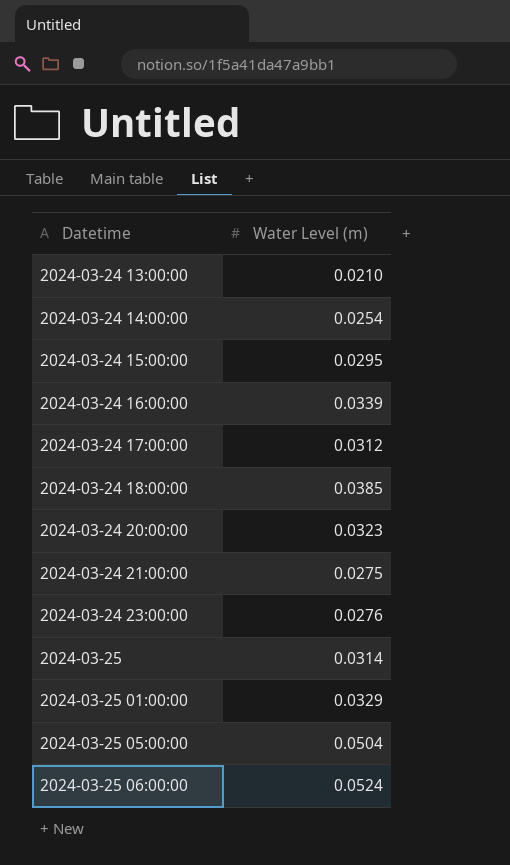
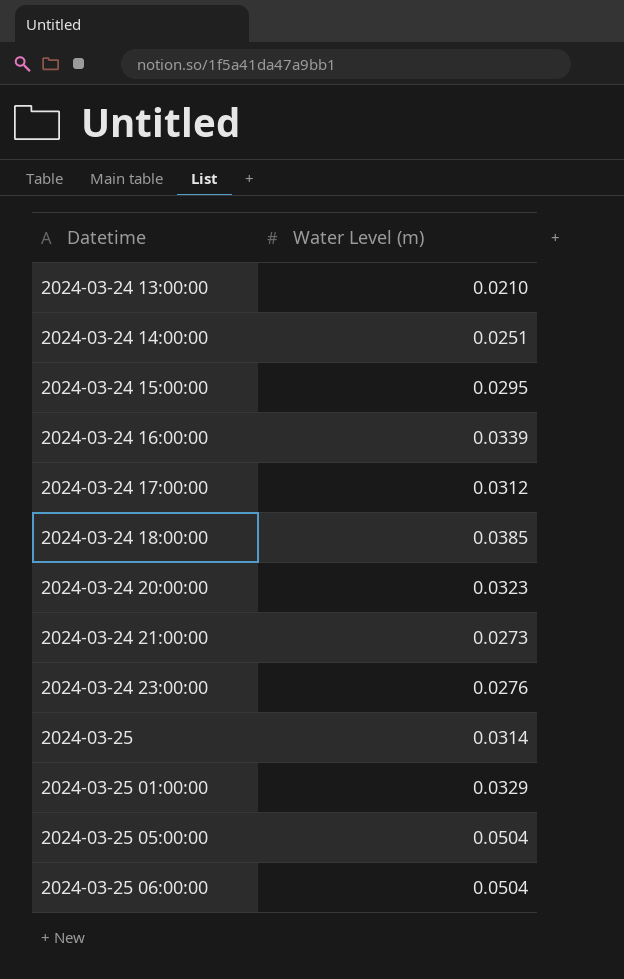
2024-03-24 14:00:00 | Water Level (m): 0.0254 -> 0.0251
2024-03-24 21:00:00 | Water Level (m): 0.0275 -> 0.0273
2024-03-25 06:00:00 | Water Level (m): 0.0524 -> 0.0504

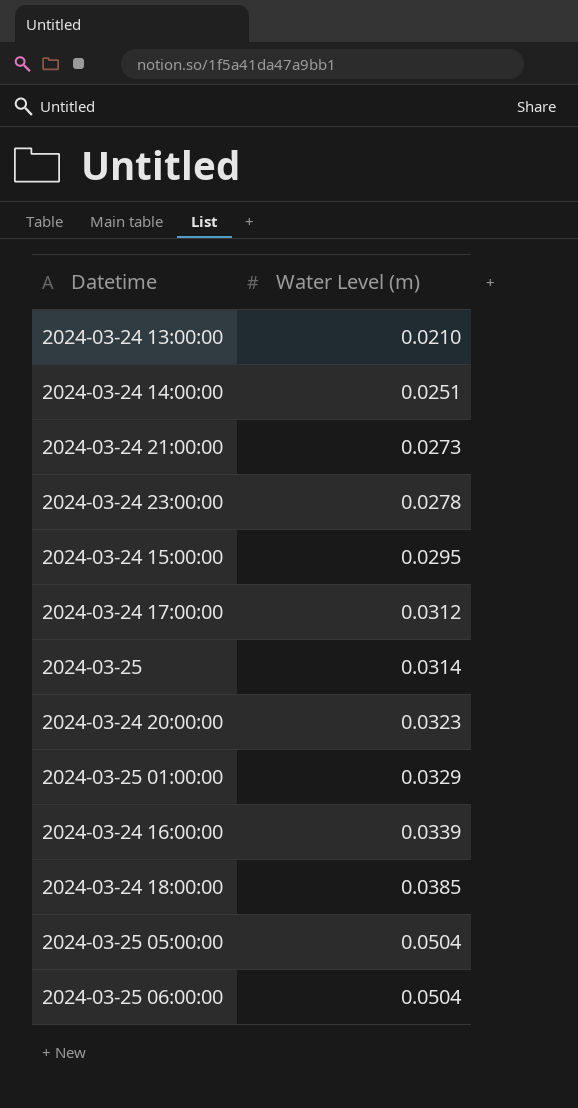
row order: Datetime ascending -> Water Level (m) ascending
2024-03-24 23:00:00 | Water Level (m): 0.0276 -> 0.0278

